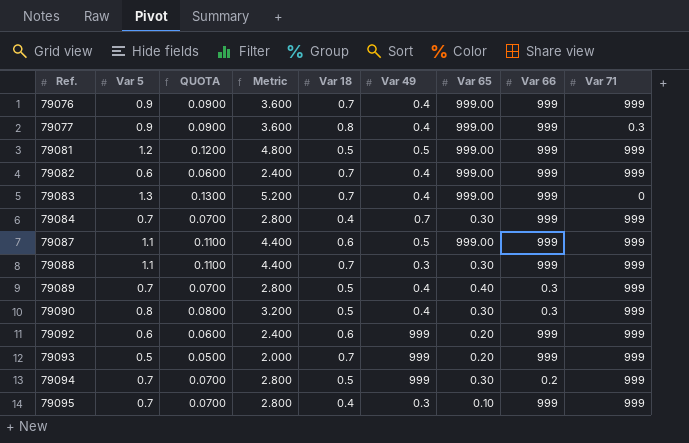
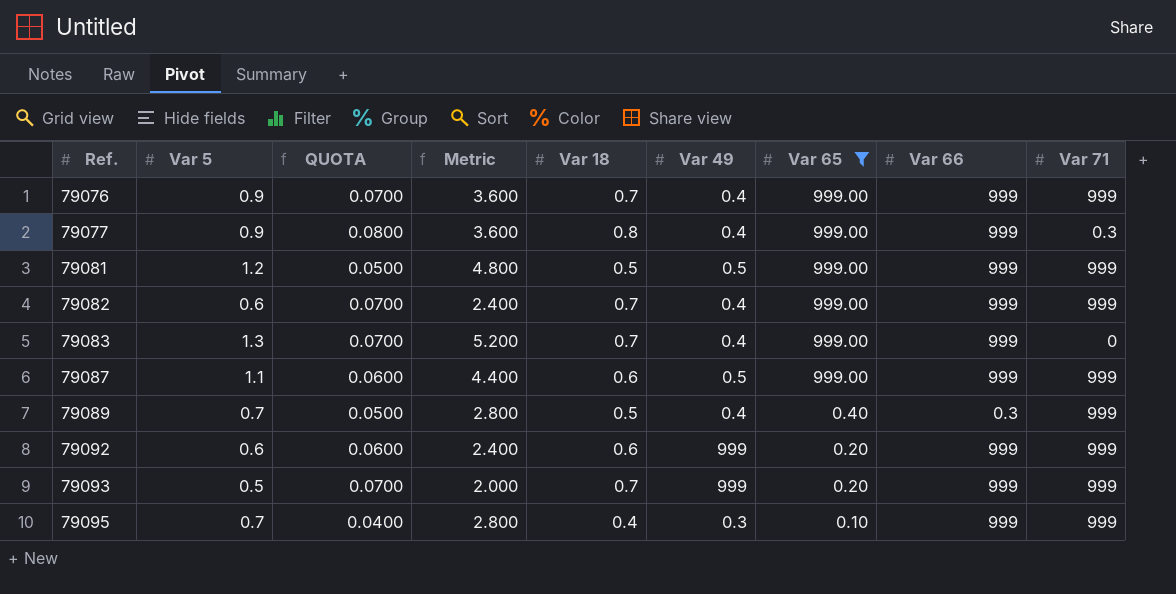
filter: none -> Var 65 != 0.30
column QUOTA | formula: [Var 5] * 0.1 -> [Var 18] * 0.1

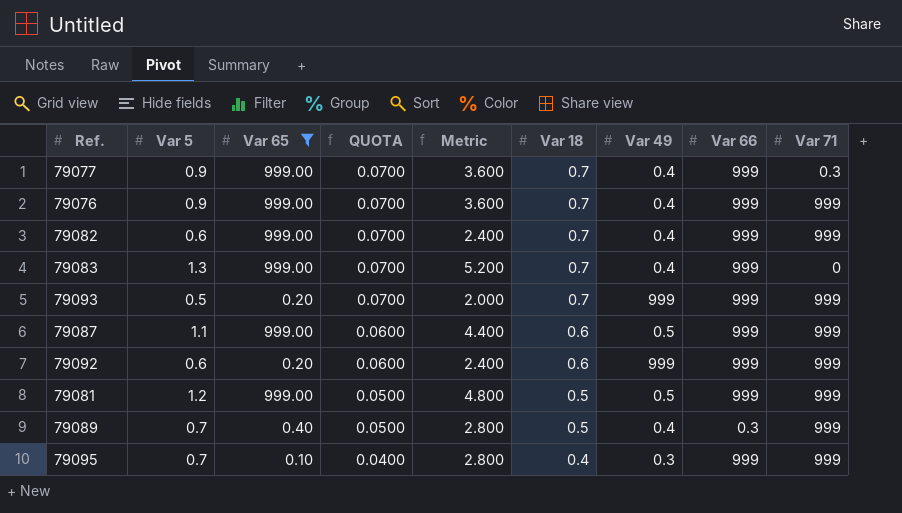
row order: Ref. ascending -> QUOTA descending
column Var 65 | position: 7 -> 3
79077 | QUOTA: 0.0800 -> 0.0700
79077 | Var 18: 0.8 -> 0.7

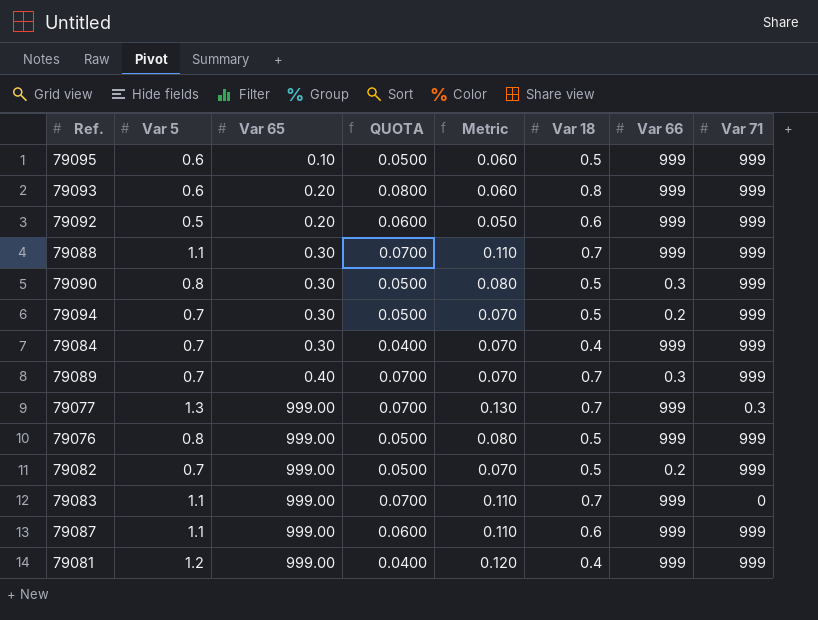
filter: Var 65 != 0.30 -> none
row order: QUOTA descending -> Var 65 ascending
column Var 49 | position: 7 -> none
column Metric | formula: [Var 5] * 4 -> [Var 5] * 0.1
79095 | Var 5: 0.7 -> 0.6
79095 | QUOTA: 0.0400 -> 0.0500
79095 | Var 18: 0.4 -> 0.5
79093 | Var 5: 0.5 -> 0.6
79093 | QUOTA: 0.0700 -> 0.0800
79093 | Var 18: 0.7 -> 0.8
79092 | Var 5: 0.6 -> 0.5
79089 | QUOTA: 0.0500 -> 0.0700
79089 | Var 18: 0.5 -> 0.7
79077 | Var 5: 0.9 -> 1.3
79076 | Var 5: 0.9 -> 0.8
79076 | QUOTA: 0.0700 -> 0.0500
79076 | Var 18: 0.7 -> 0.5
79082 | Var 5: 0.6 -> 0.7
79082 | QUOTA: 0.0700 -> 0.0500
79082 | Var 18: 0.7 -> 0.5
79082 | Var 66: 999 -> 0.2
79083 | Var 5: 1.3 -> 1.1
79081 | QUOTA: 0.0500 -> 0.0400
79081 | Var 18: 0.5 -> 0.4

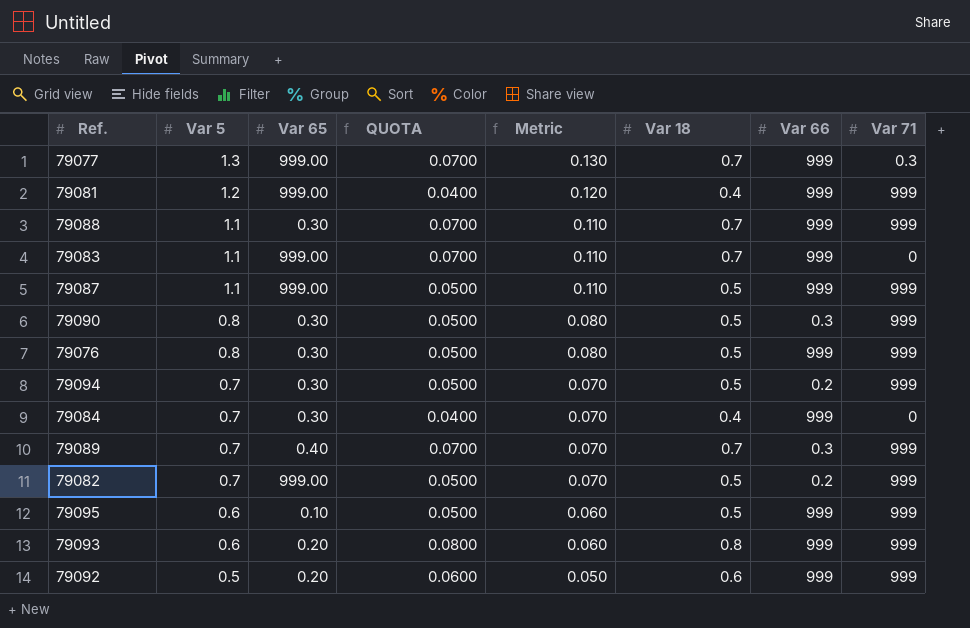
row order: Var 65 ascending -> Var 5 descending
79087 | QUOTA: 0.0600 -> 0.0500
79087 | Var 18: 0.6 -> 0.5
79076 | Var 65: 999.00 -> 0.30
79084 | Var 71: 999 -> 0

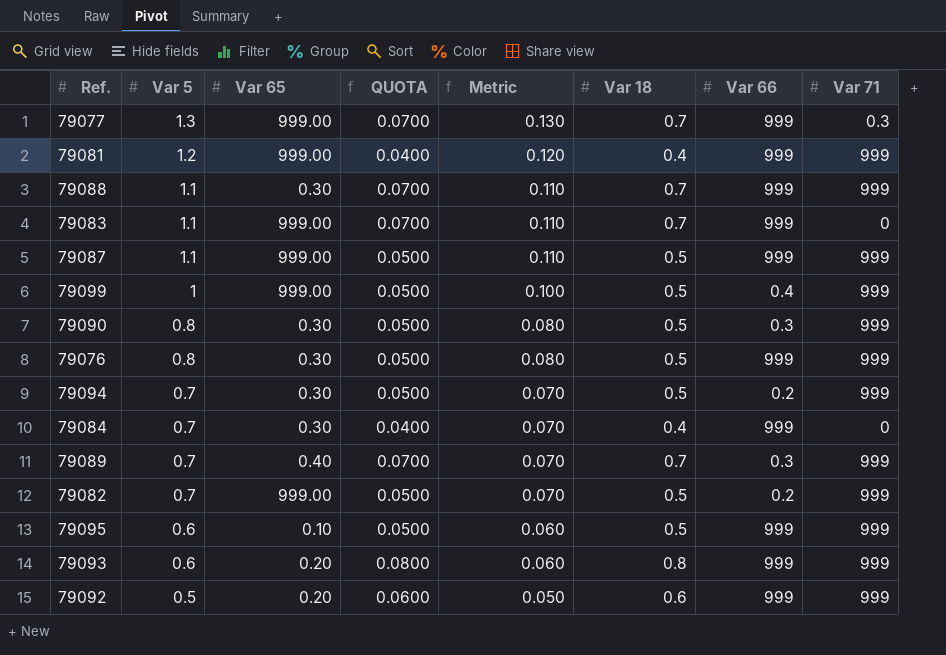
row 79099: none -> 1 | 999.00 | 0.0500 | 0.100 | 0.5 | 0.4 | 999

